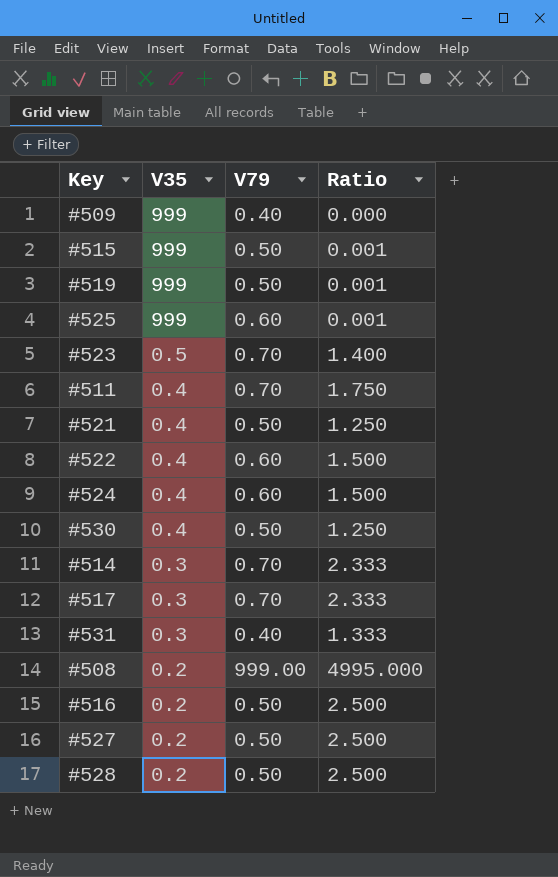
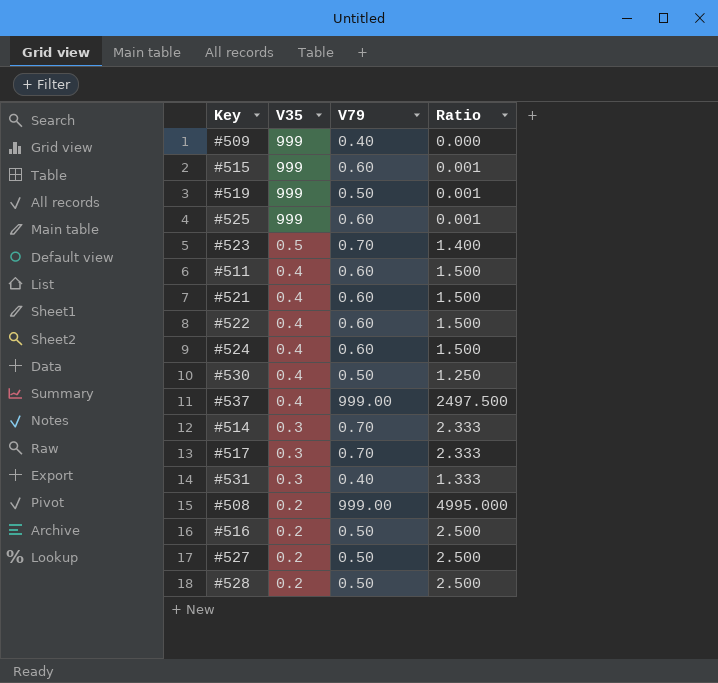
#515 | V79: 0.50 -> 0.60
#511 | V79: 0.70 -> 0.60
#511 | Ratio: 1.750 -> 1.500
#521 | V79: 0.50 -> 0.60
#521 | Ratio: 1.250 -> 1.500
row #537: none -> 0.4 | 999.00 | 2497.500

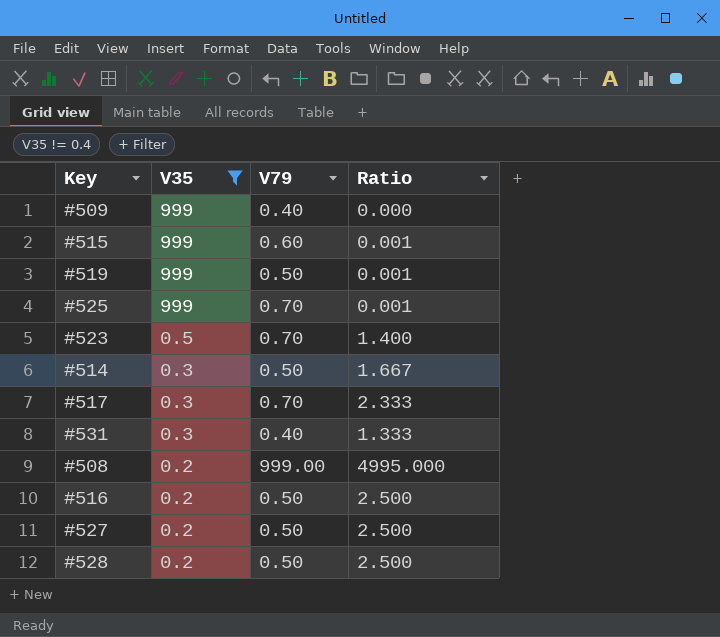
filter: none -> V35 != 0.4
#525 | V79: 0.60 -> 0.70
#514 | V79: 0.70 -> 0.50
#514 | Ratio: 2.333 -> 1.667

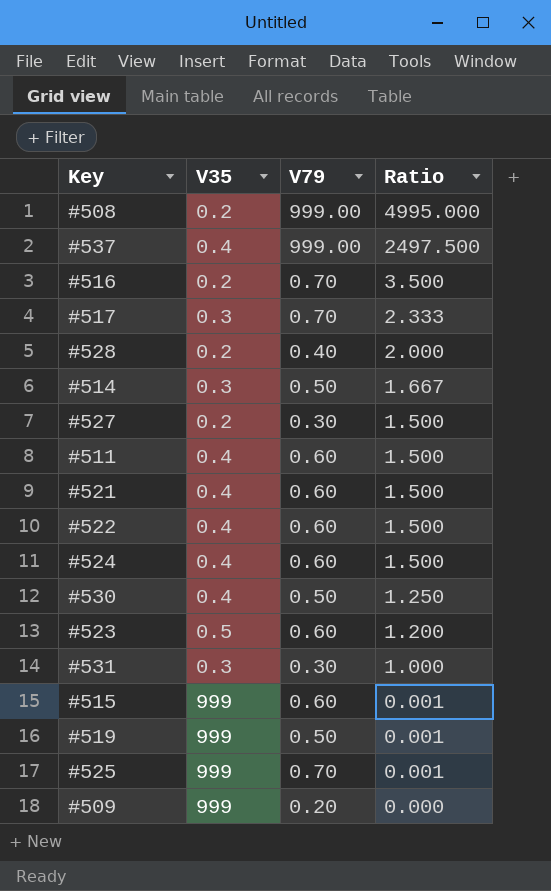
filter: V35 != 0.4 -> none
row order: V35 descending -> Ratio descending
#516 | V79: 0.50 -> 0.70
#516 | Ratio: 2.500 -> 3.500
#528 | V79: 0.50 -> 0.40
#528 | Ratio: 2.500 -> 2.000
#527 | V79: 0.50 -> 0.30
#527 | Ratio: 2.500 -> 1.500
#523 | V79: 0.70 -> 0.60
#523 | Ratio: 1.400 -> 1.200
#531 | V79: 0.40 -> 0.30
#531 | Ratio: 1.333 -> 1.000
#509 | V79: 0.40 -> 0.20

